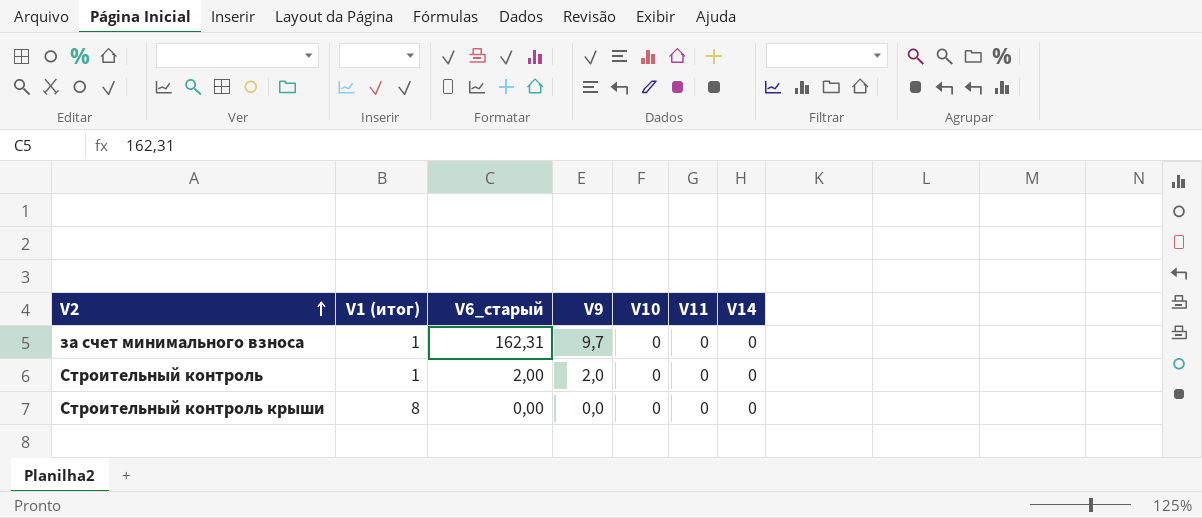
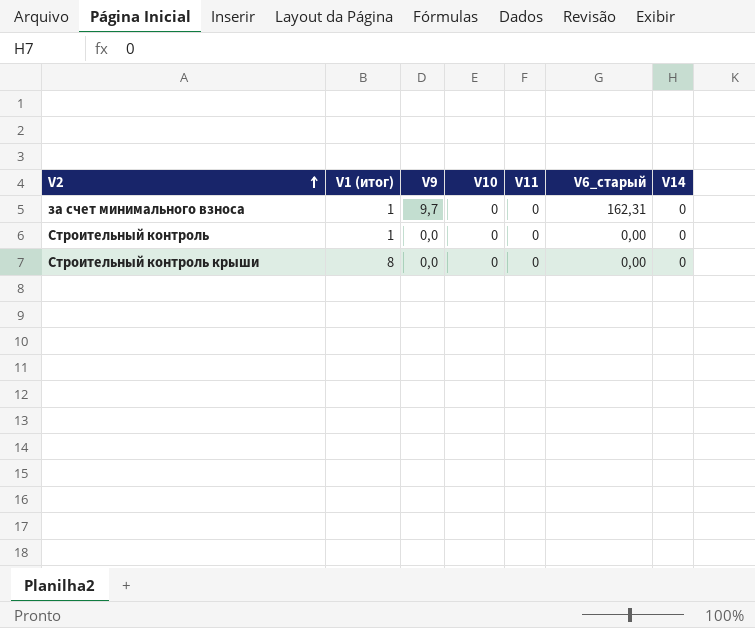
column V6_старый | position: 3 -> 6
Строительный контроль | V9: 2,0 -> 0,0
Строительный контроль | V6_старый: 2,00 -> 0,00

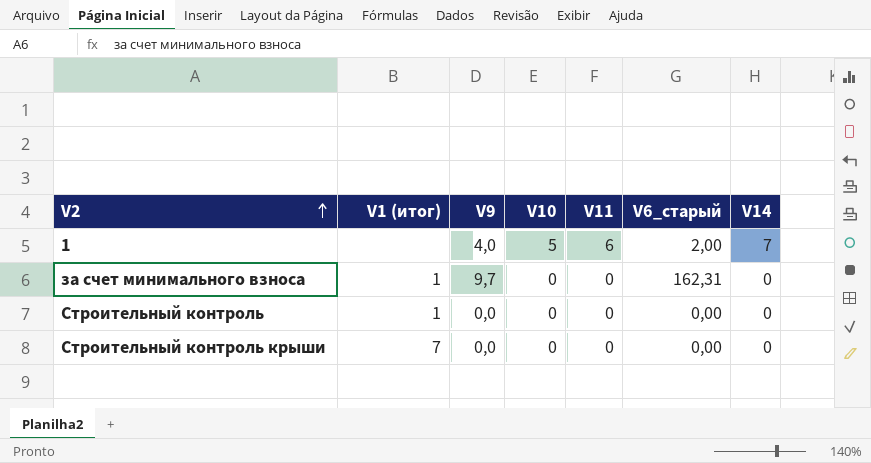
row 1: none -> none | 4,0 | 5 | 6 | 2,00 | 7
Строительный контроль крыши | V1 (итог): 8 -> 7

